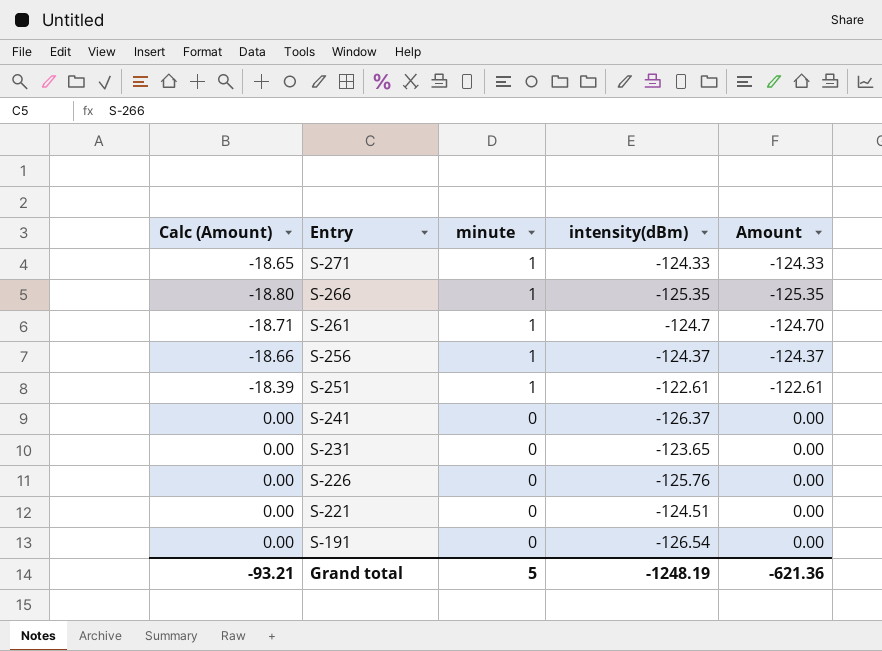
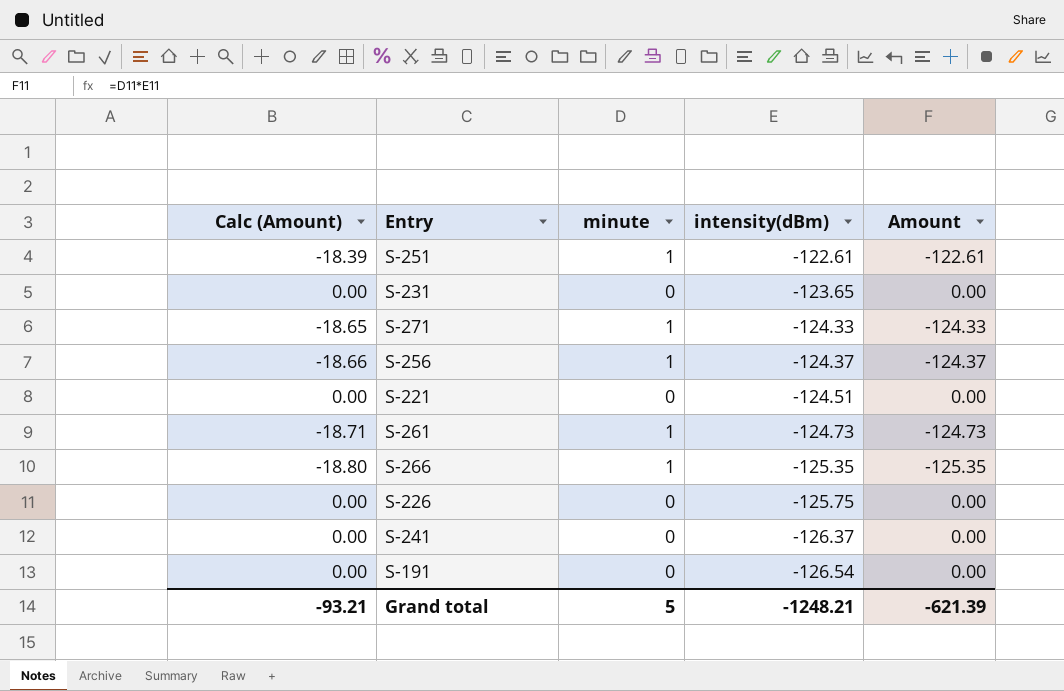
row order: Entry descending -> intensity(dBm) descending
S-261 | intensity(dBm): -124.7 -> -124.73
S-261 | Amount: -124.70 -> -124.73
S-226 | intensity(dBm): -125.76 -> -125.75
Grand total | intensity(dBm): -1248.19 -> -1248.21
Grand total | Amount: -621.36 -> -621.39

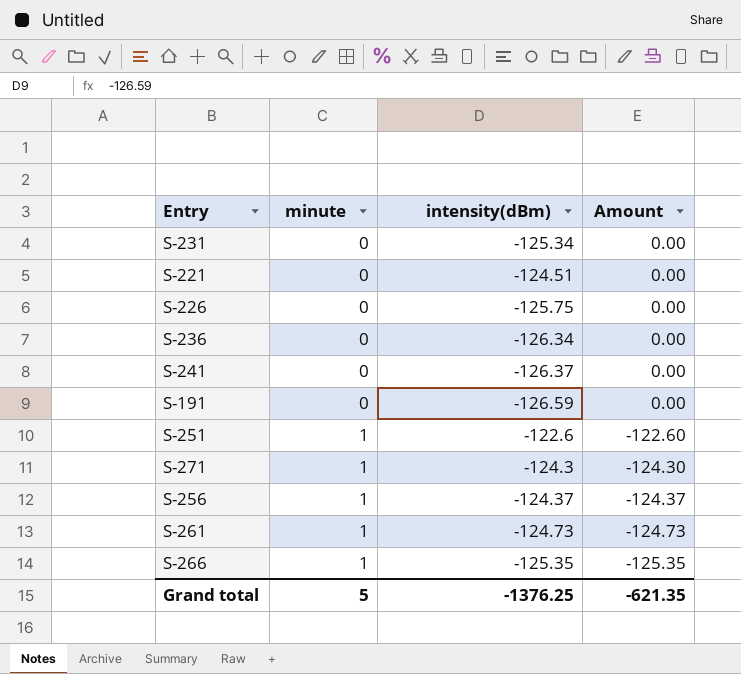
row order: intensity(dBm) descending -> minute ascending
column Calc (Amount) | formula: [Amount] * 0.15 -> none
S-231 | intensity(dBm): -123.65 -> -125.34
row S-236: none -> 0 | -126.34 | 0.00
S-191 | intensity(dBm): -126.54 -> -126.59
S-251 | intensity(dBm): -122.61 -> -122.6
S-251 | Amount: -122.61 -> -122.60
S-271 | intensity(dBm): -124.33 -> -124.3
S-271 | Amount: -124.33 -> -124.30
Grand total | intensity(dBm): -1248.21 -> -1376.25
Grand total | Amount: -621.39 -> -621.35

